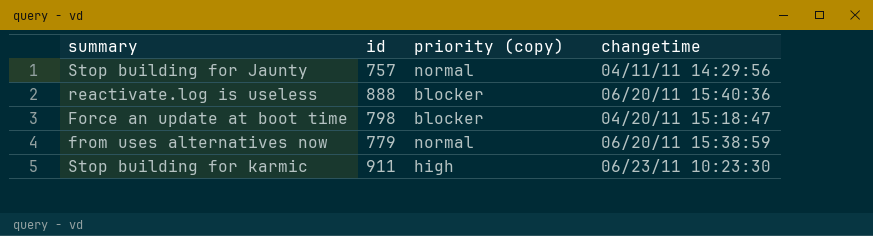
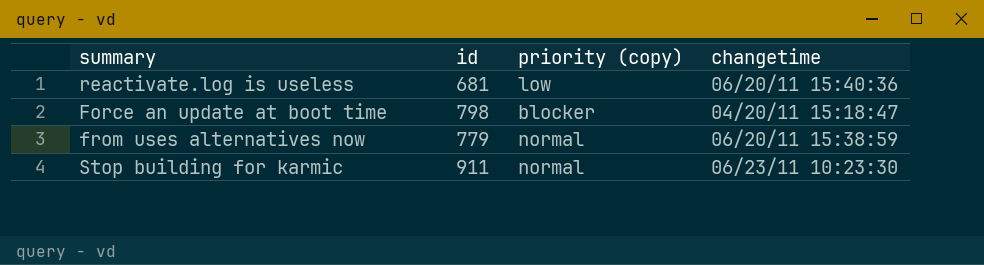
row Stop building for Jaunty: 757 | normal | 04/11/11 14:29:56 -> none
reactivate.log is useless | id: 888 -> 681
reactivate.log is useless | priority (copy): blocker -> low
Stop building for karmic | priority (copy): high -> normal

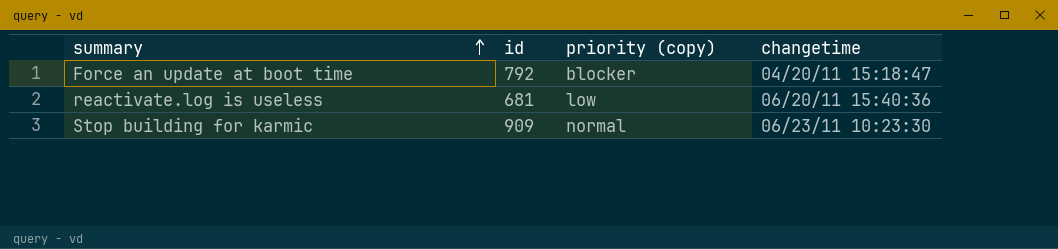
row order: none -> summary ascending
row from uses alternatives now: 779 | normal | 06/20/11 15:38:59 -> none
Force an update at boot time | id: 798 -> 792
Stop building for karmic | id: 911 -> 909

